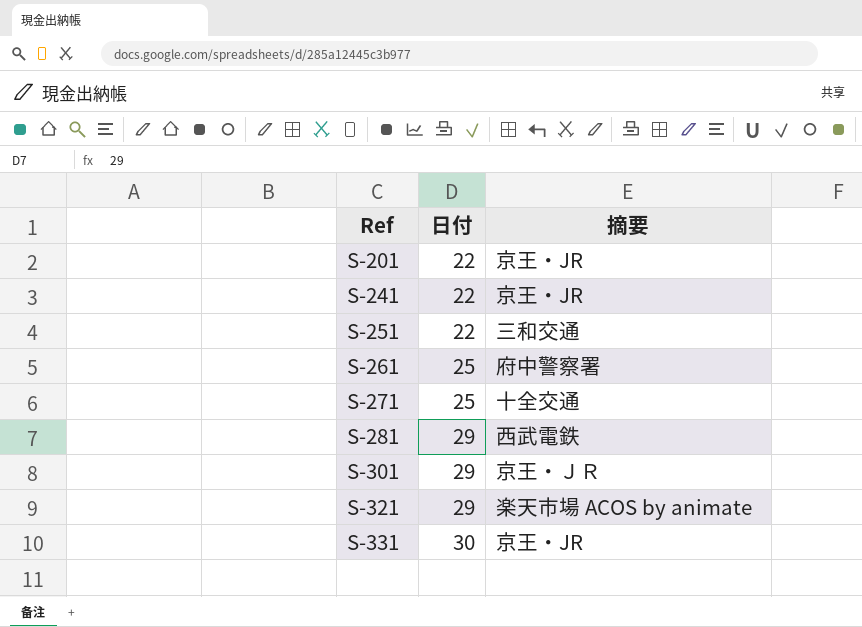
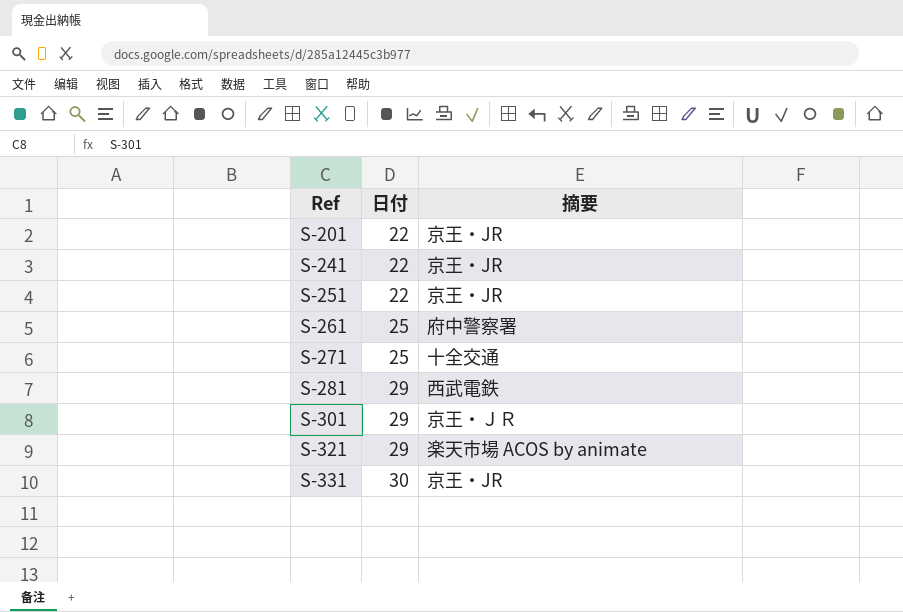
S-251 | 摘要: 三和交通 -> 京王・JR

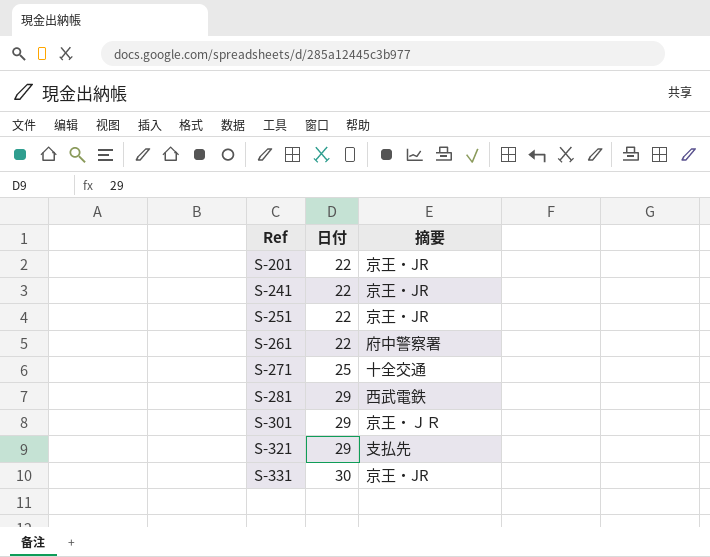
S-261 | 日付: 25 -> 22
S-321 | 摘要: 楽天市場 ACOS by animate -> 支払先

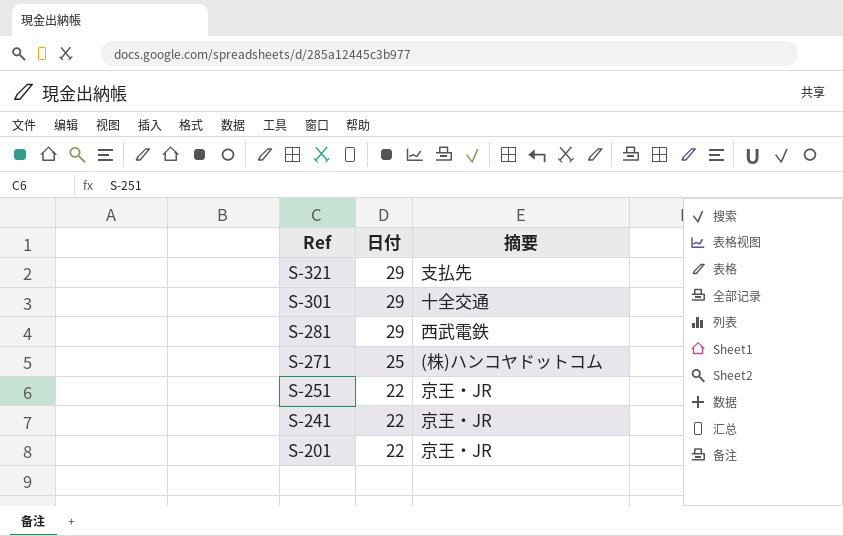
row order: Ref ascending -> Ref descending
row S-261: 22 | 府中警察署 -> none
row S-331: 30 | 京王・JR -> none
S-301 | 摘要: 京王・ＪＲ -> 十全交通
S-271 | 摘要: 十全交通 -> (株)ハンコヤドットコム

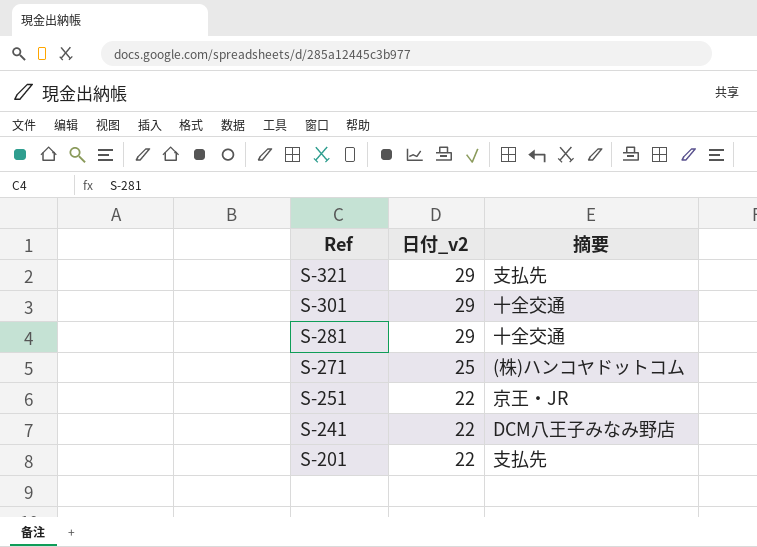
column name: 日付 -> 日付_v2
S-281 | 摘要: 西武電鉄 -> 十全交通
S-241 | 摘要: 京王・JR -> DCM八王子みなみ野店
S-201 | 摘要: 京王・JR -> 支払先

